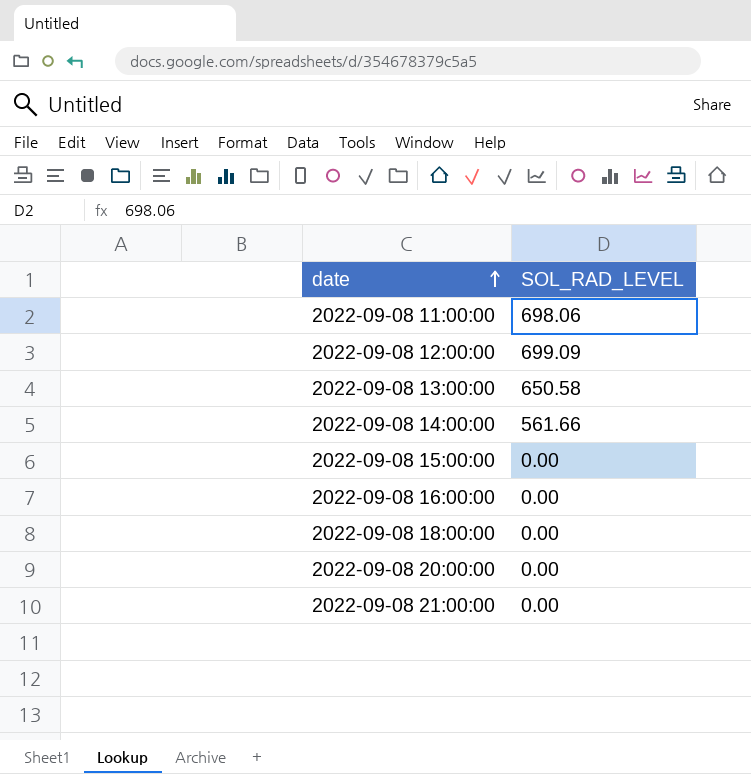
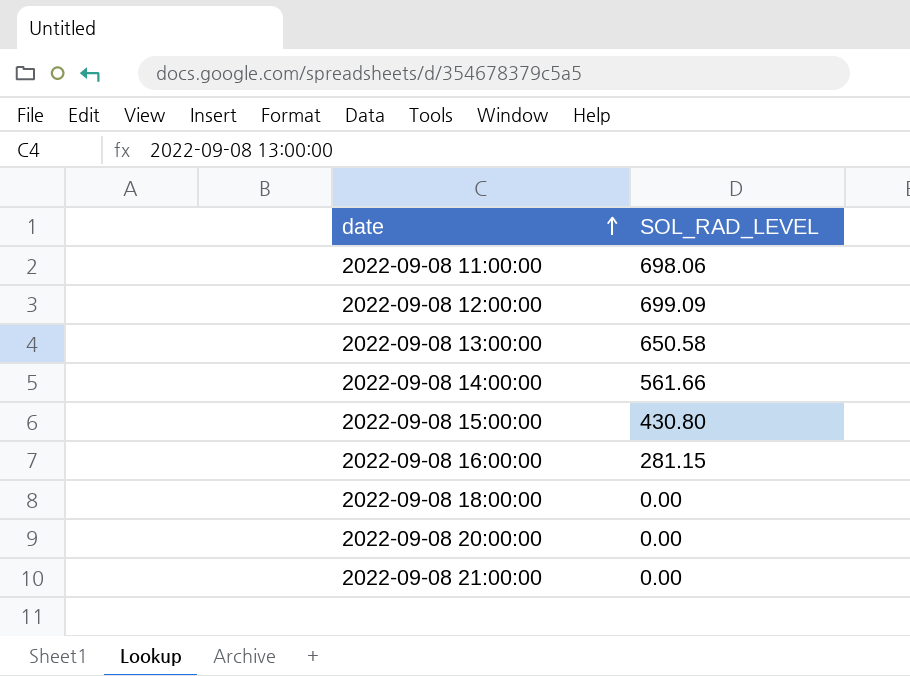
2022-09-08 15:00:00 | SOL_RAD_LEVEL: 0.00 -> 430.80
2022-09-08 16:00:00 | SOL_RAD_LEVEL: 0.00 -> 281.15

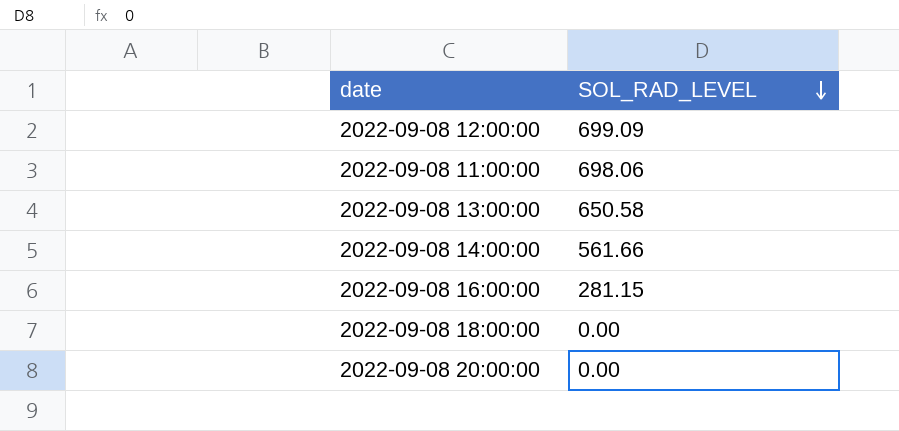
row order: date ascending -> SOL_RAD_LEVEL descending
row 2022-09-08 15:00:00: 430.80 -> none
row 2022-09-08 21:00:00: 0.00 -> none

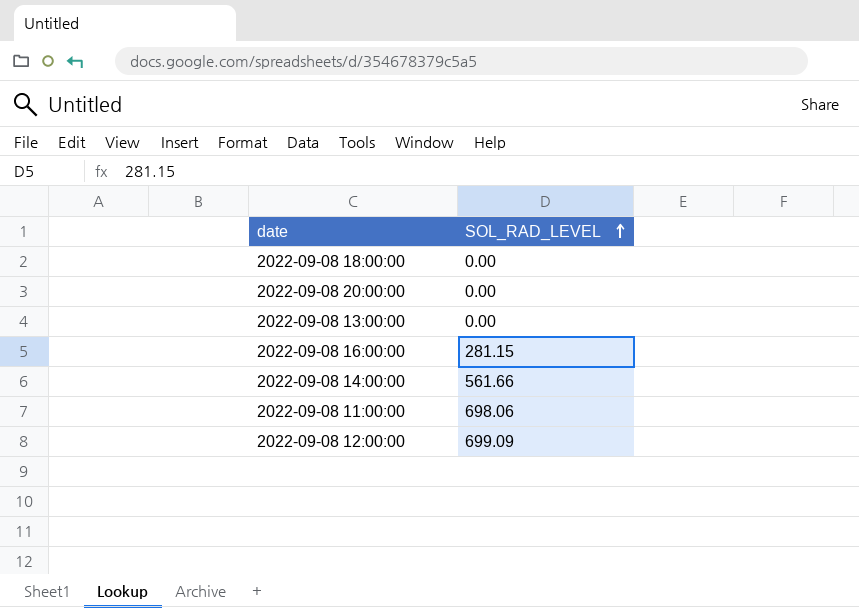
row order: SOL_RAD_LEVEL descending -> SOL_RAD_LEVEL ascending
2022-09-08 13:00:00 | SOL_RAD_LEVEL: 650.58 -> 0.00

